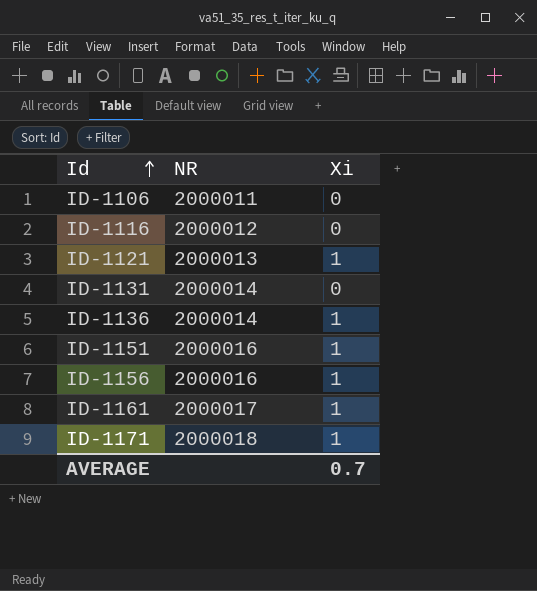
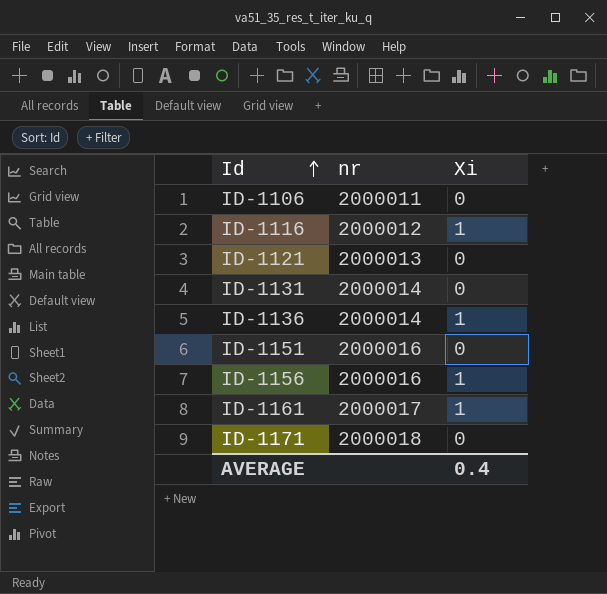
column name: NR -> nr
ID-1116 | Xi: 0 -> 1
ID-1121 | Xi: 1 -> 0
ID-1151 | Xi: 1 -> 0
ID-1171 | Xi: 1 -> 0
AVERAGE | Xi: 0.7 -> 0.4

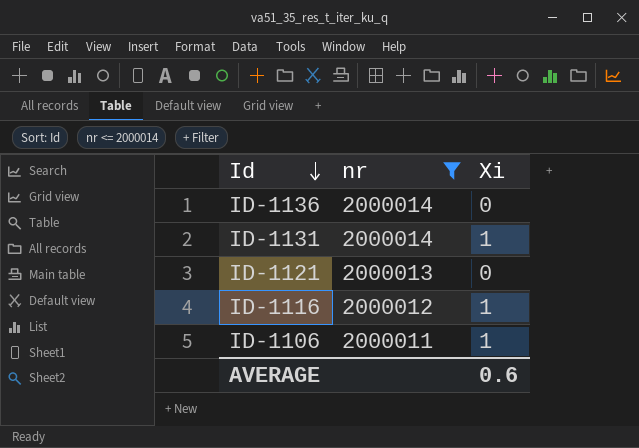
filter: none -> nr <= 2000014
row order: Id ascending -> Id descending
ID-1136 | Xi: 1 -> 0
ID-1131 | Xi: 0 -> 1
ID-1106 | Xi: 0 -> 1
AVERAGE | Xi: 0.4 -> 0.6

